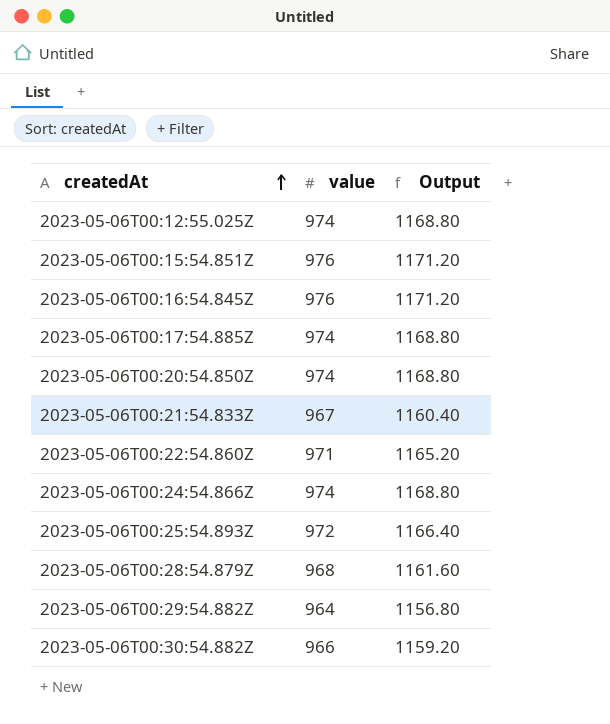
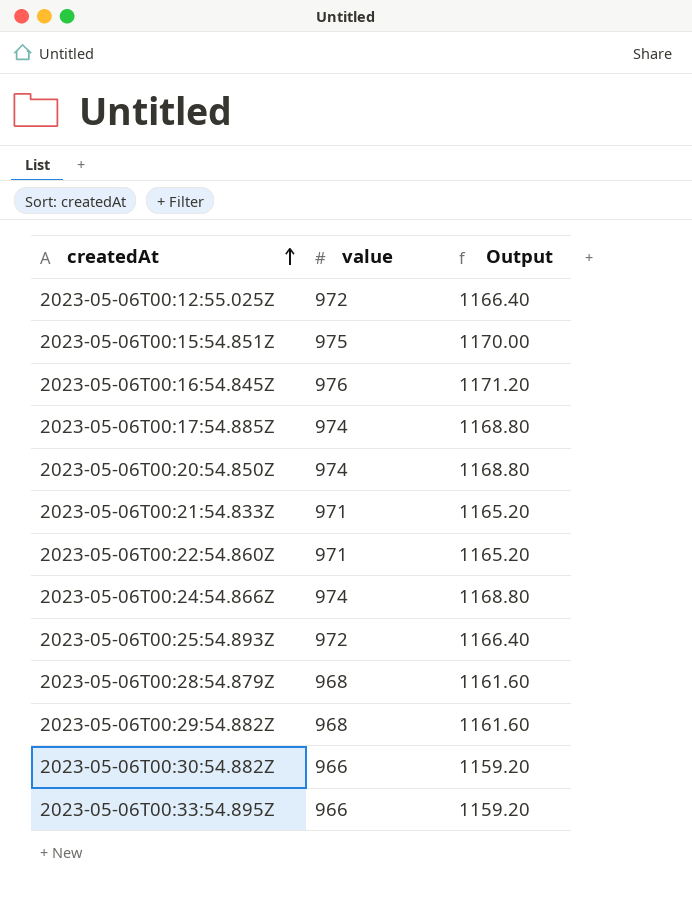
2023-05-06T00:12:55.025Z | value: 974 -> 972
2023-05-06T00:12:55.025Z | Output: 1168.80 -> 1166.40
2023-05-06T00:15:54.851Z | value: 976 -> 975
2023-05-06T00:15:54.851Z | Output: 1171.20 -> 1170.00
2023-05-06T00:21:54.833Z | value: 967 -> 971
2023-05-06T00:21:54.833Z | Output: 1160.40 -> 1165.20
2023-05-06T00:29:54.882Z | value: 964 -> 968
2023-05-06T00:29:54.882Z | Output: 1156.80 -> 1161.60
row 2023-05-06T00:33:54.895Z: none -> 966 | 1159.20

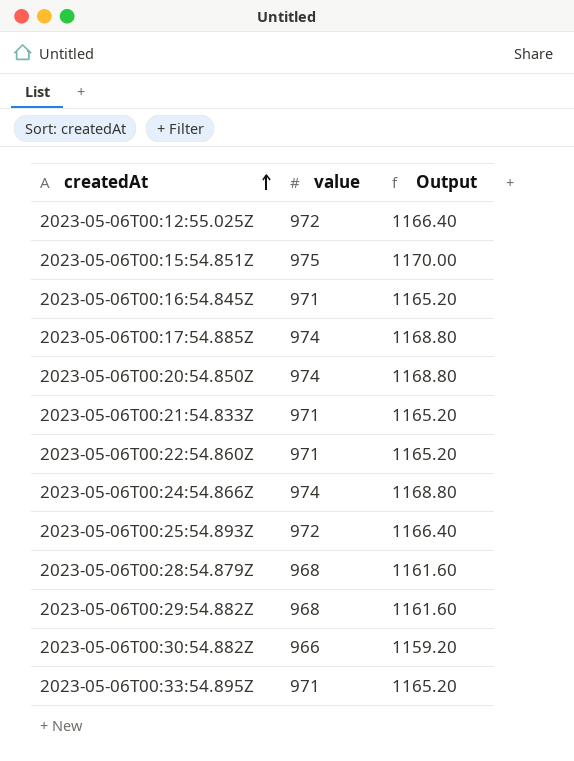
2023-05-06T00:16:54.845Z | value: 976 -> 971
2023-05-06T00:16:54.845Z | Output: 1171.20 -> 1165.20
2023-05-06T00:33:54.895Z | value: 966 -> 971
2023-05-06T00:33:54.895Z | Output: 1159.20 -> 1165.20

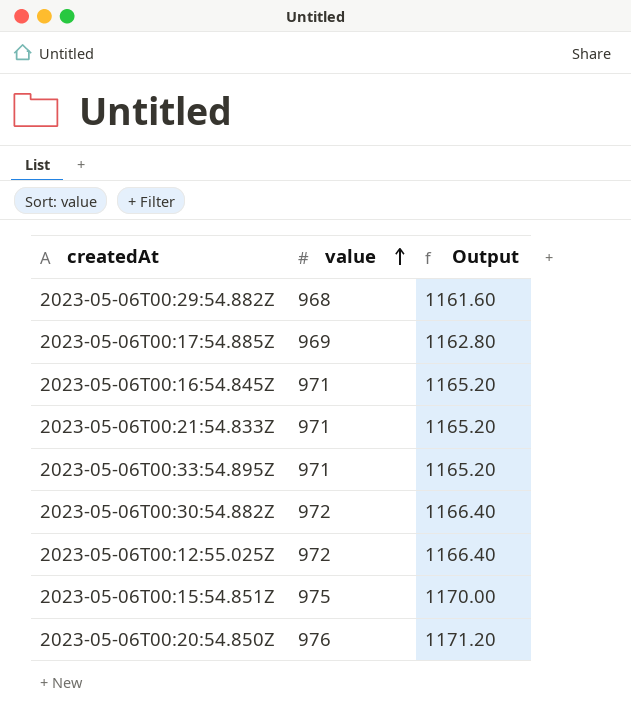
row order: createdAt ascending -> value ascending
row 2023-05-06T00:22:54.860Z: 971 | 1165.20 -> none
row 2023-05-06T00:24:54.866Z: 974 | 1168.80 -> none
row 2023-05-06T00:25:54.893Z: 972 | 1166.40 -> none
row 2023-05-06T00:28:54.879Z: 968 | 1161.60 -> none
2023-05-06T00:17:54.885Z | value: 974 -> 969
2023-05-06T00:17:54.885Z | Output: 1168.80 -> 1162.80
2023-05-06T00:30:54.882Z | value: 966 -> 972
2023-05-06T00:30:54.882Z | Output: 1159.20 -> 1166.40
2023-05-06T00:20:54.850Z | value: 974 -> 976
2023-05-06T00:20:54.850Z | Output: 1168.80 -> 1171.20

